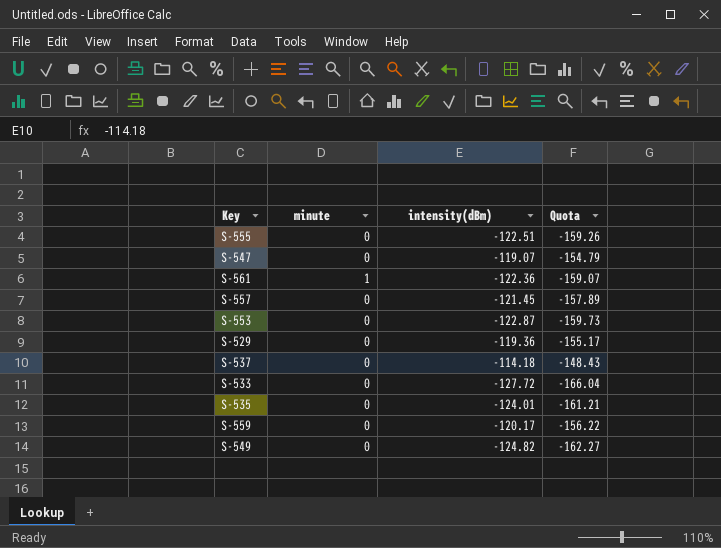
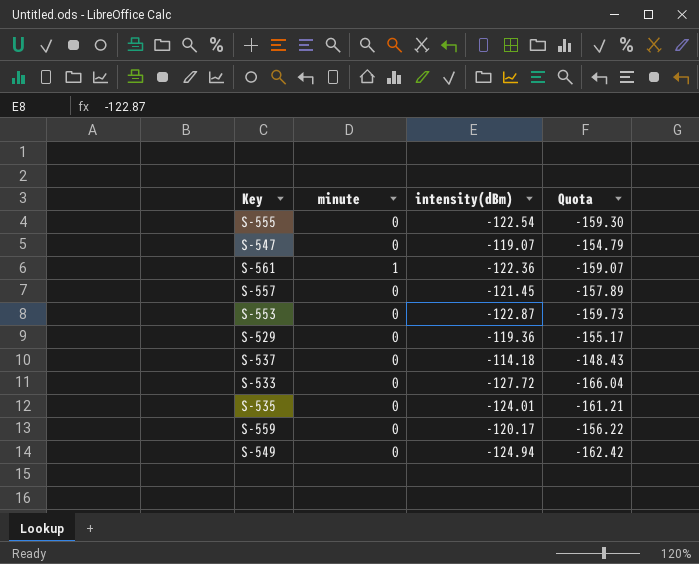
S-555 | intensity(dBm): -122.51 -> -122.54
S-555 | Quota: -159.26 -> -159.30
S-549 | intensity(dBm): -124.82 -> -124.94
S-549 | Quota: -162.27 -> -162.42

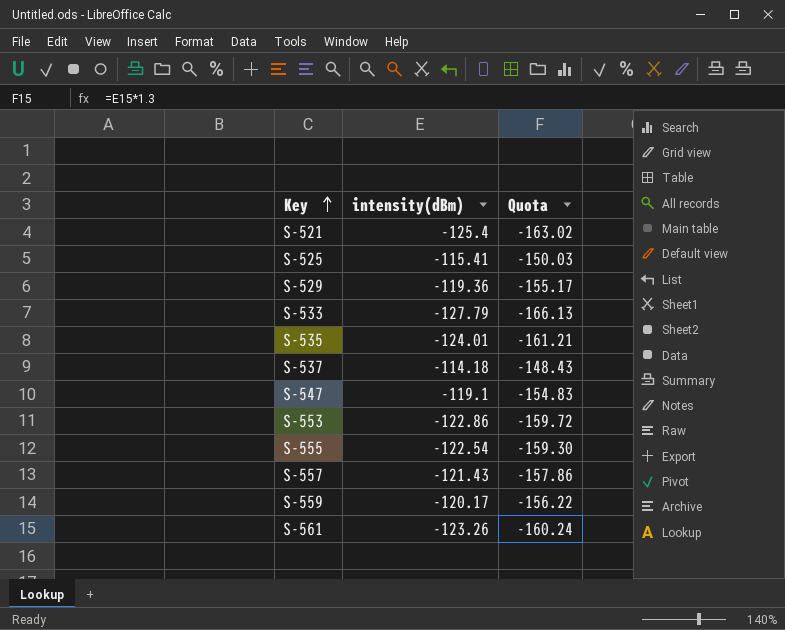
row order: none -> Key ascending
column minute | position: 2 -> none
row S-549: 0 | -124.94 | -162.42 -> none
row S-521: none -> -125.4 | -163.02
row S-525: none -> -115.41 | -150.03
S-533 | intensity(dBm): -127.72 -> -127.79
S-533 | Quota: -166.04 -> -166.13
S-547 | intensity(dBm): -119.07 -> -119.1
S-547 | Quota: -154.79 -> -154.83
S-553 | intensity(dBm): -122.87 -> -122.86
S-553 | Quota: -159.73 -> -159.72
S-557 | intensity(dBm): -121.45 -> -121.43
S-557 | Quota: -157.89 -> -157.86
S-561 | intensity(dBm): -122.36 -> -123.26
S-561 | Quota: -159.07 -> -160.24

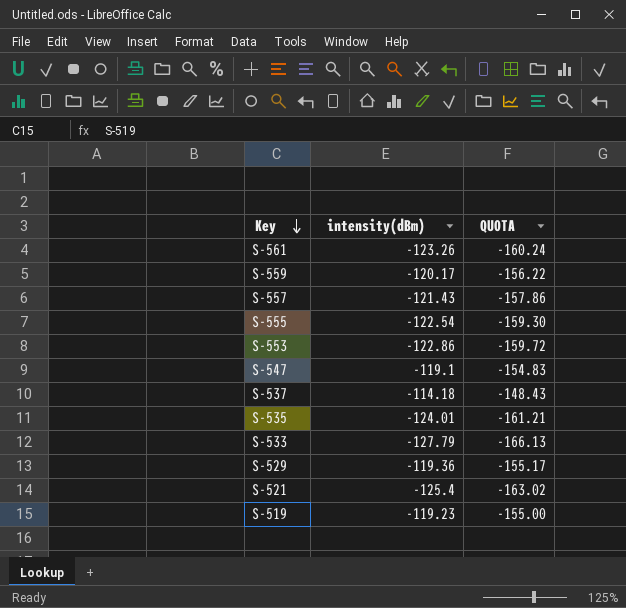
row order: Key ascending -> Key descending
column name: Quota -> QUOTA
row S-525: -115.41 | -150.03 -> none
row S-519: none -> -119.23 | -155.00

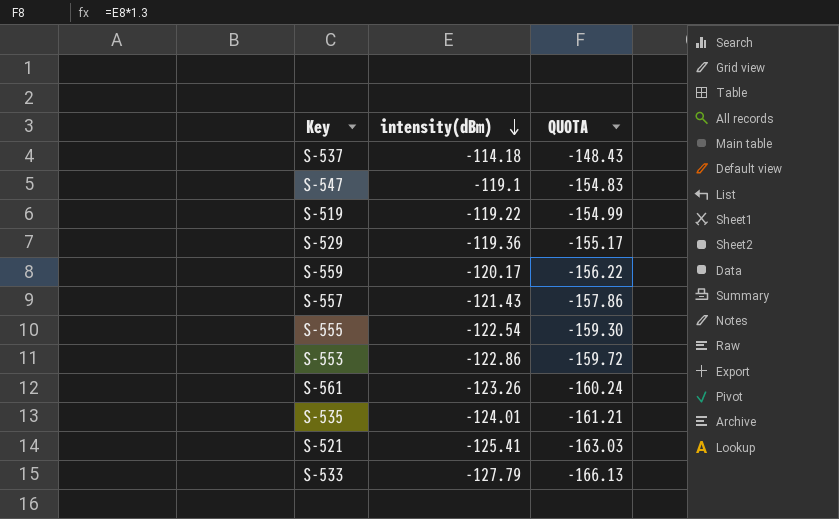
row order: Key descending -> intensity(dBm) descending
S-519 | intensity(dBm): -119.23 -> -119.22
S-519 | QUOTA: -155.00 -> -154.99
S-521 | intensity(dBm): -125.4 -> -125.41
S-521 | QUOTA: -163.02 -> -163.03

